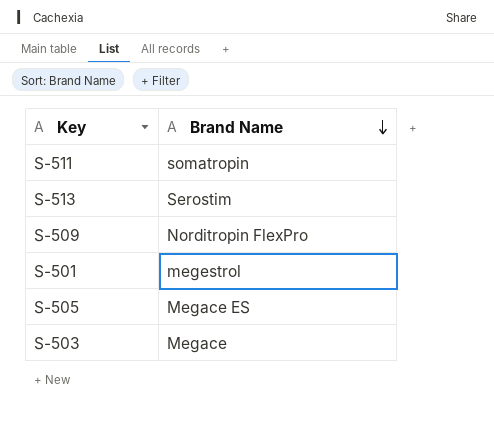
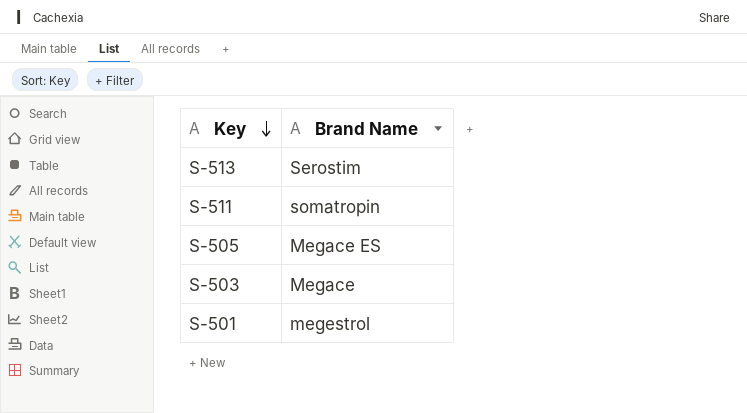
row order: Brand Name descending -> Key descending
row S-509: Norditropin FlexPro -> none

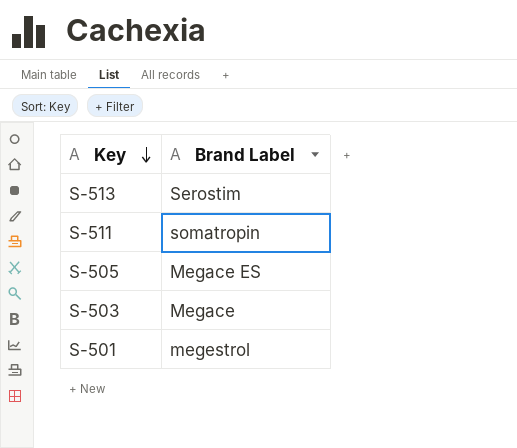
column name: Brand Name -> Brand Label

